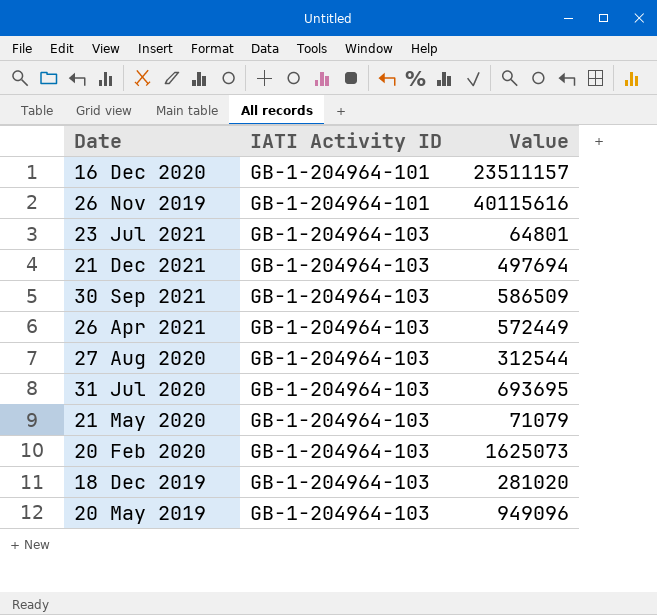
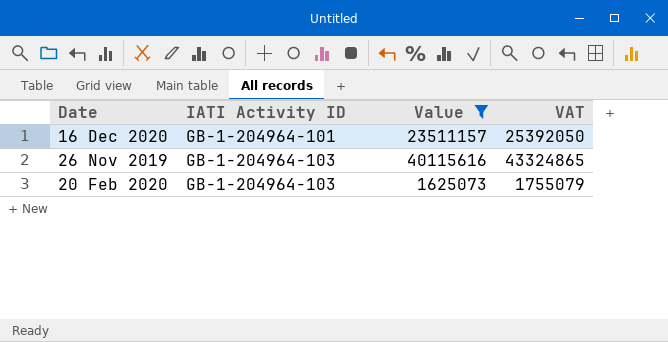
filter: none -> Value >= 1625073
column VAT | formula: none -> [Value] * 1.08
26 Nov 2019 | IATI Activity ID: GB-1-204964-101 -> GB-1-204964-103

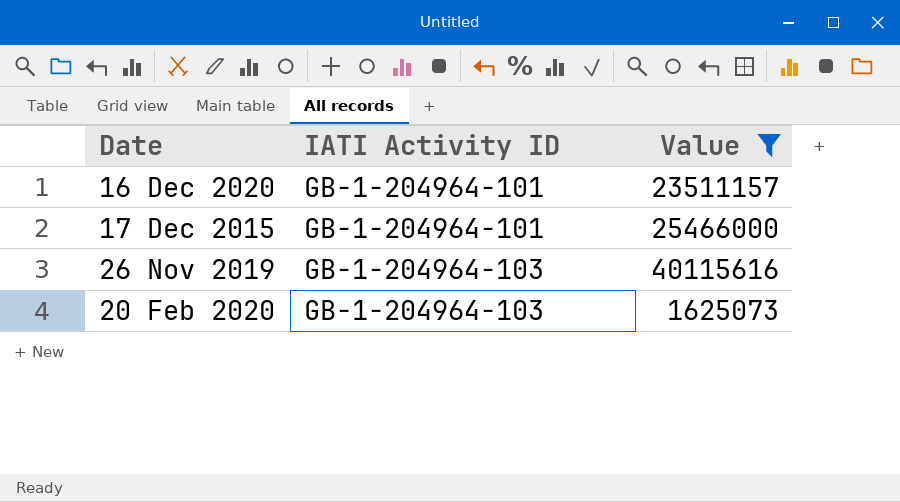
column VAT | formula: [Value] * 1.08 -> none
row 17 Dec 2015: none -> GB-1-204964-101 | 25466000

